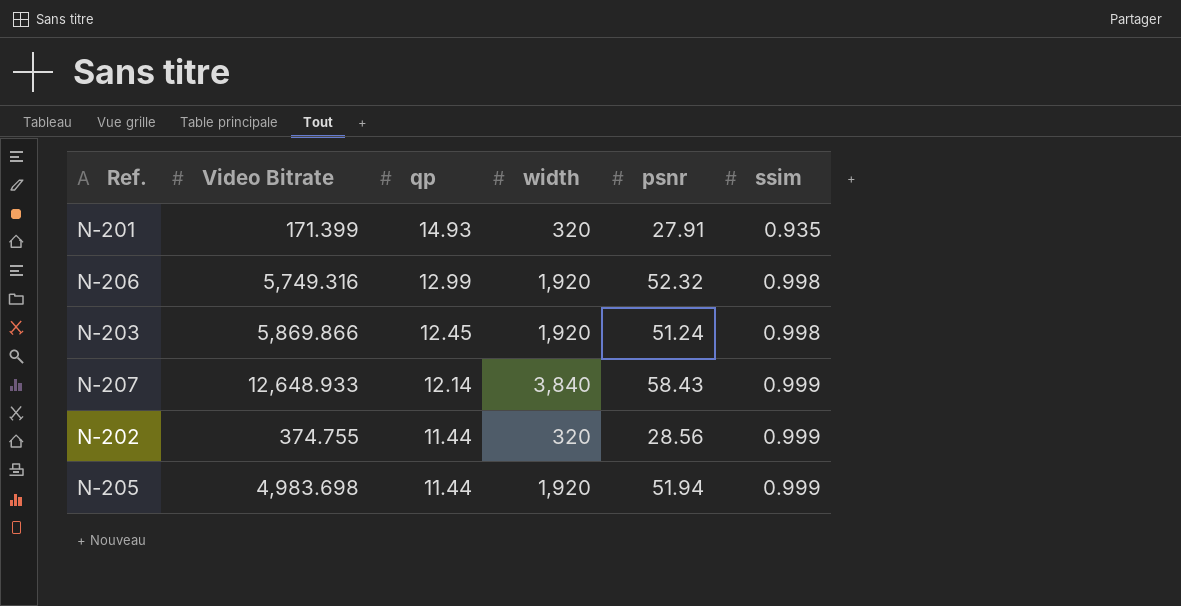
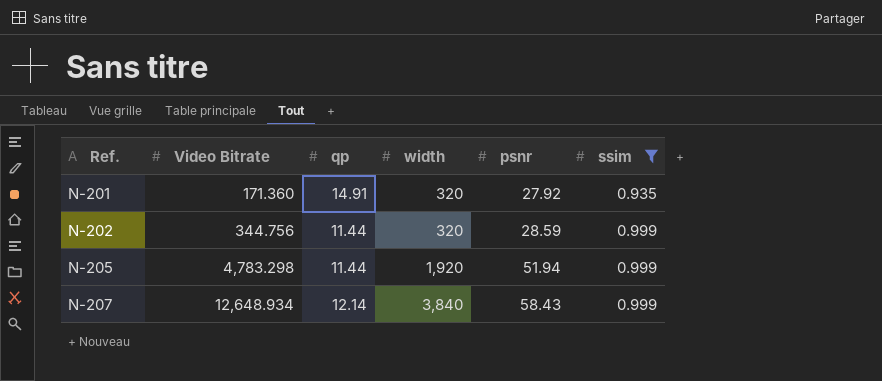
filter: none -> ssim != 0.998
row order: qp descending -> Ref. ascending
N-201 | Video Bitrate: 171.399 -> 171.360
N-201 | qp: 14.93 -> 14.91
N-201 | psnr: 27.91 -> 27.92
N-202 | Video Bitrate: 374.755 -> 344.756
N-202 | psnr: 28.56 -> 28.59
N-205 | Video Bitrate: 4,983.698 -> 4,783.298
N-207 | Video Bitrate: 12,648.933 -> 12,648.934

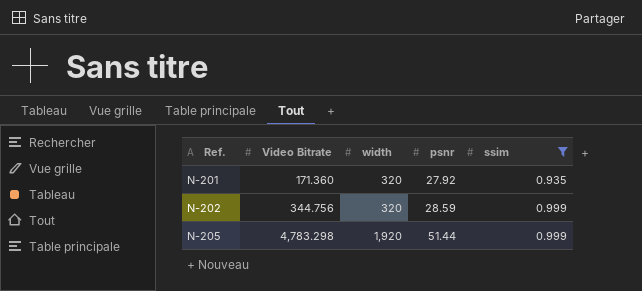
column qp | position: 3 -> none
row N-207: 12,648.934 | 12.14 | 3,840 | 58.43 | 0.999 -> none
N-205 | psnr: 51.94 -> 51.44

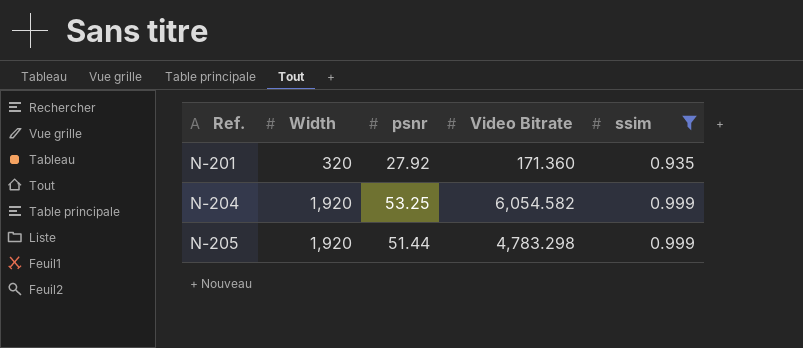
column name: width -> Width
column Video Bitrate | position: 2 -> 4
row N-202: 344.756 | 320 | 28.59 | 0.999 -> none
row N-204: none -> 1,920 | 53.25 | 6,054.582 | 0.999

